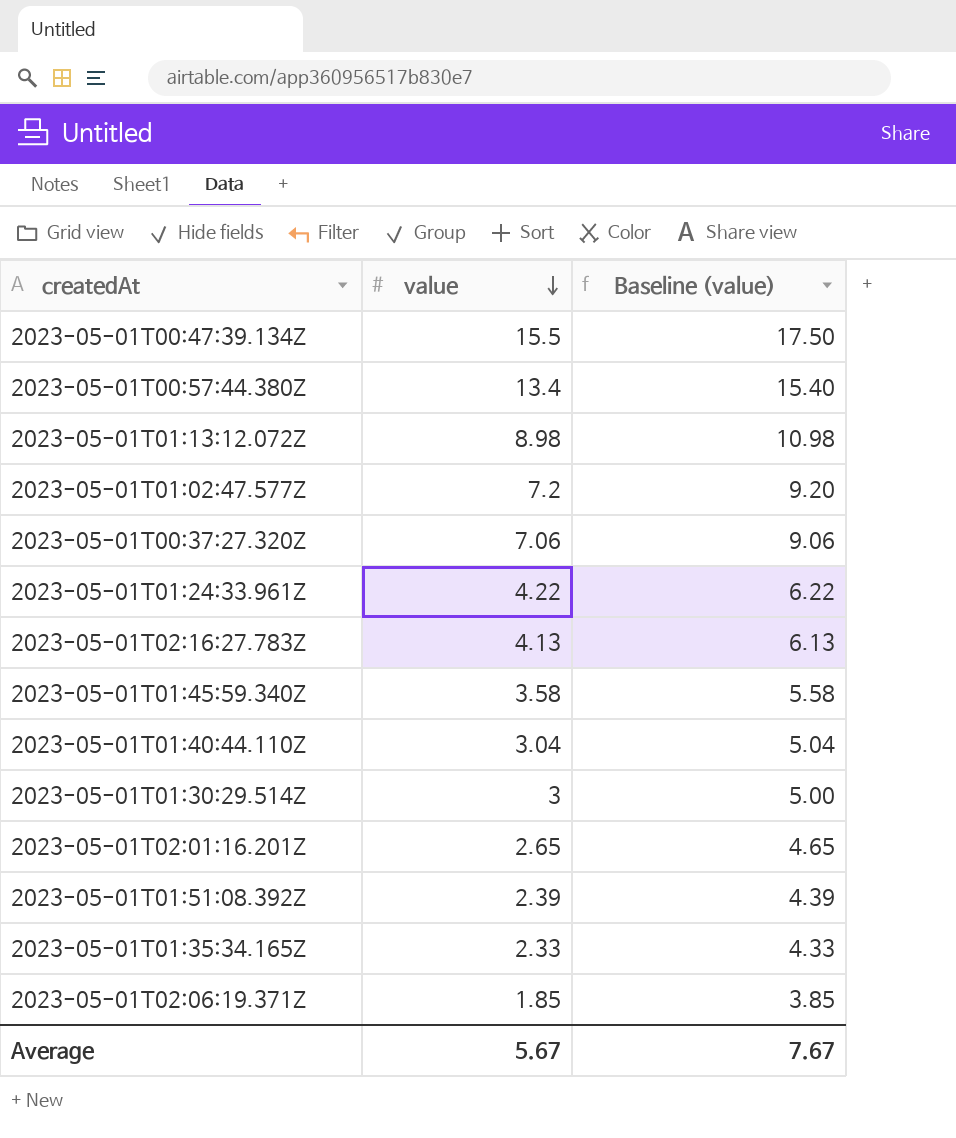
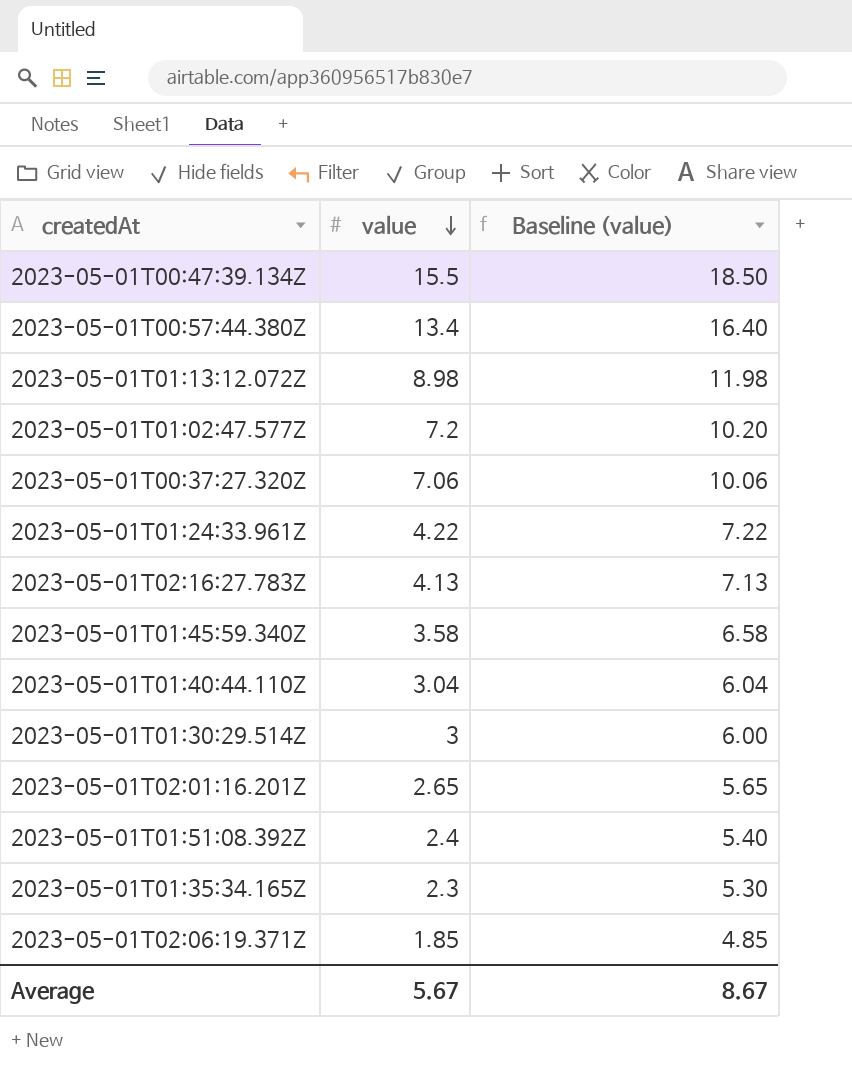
column Baseline (value) | formula: [value] + 2 -> [value] + 3
2023-05-01T01:51:08.392Z | value: 2.39 -> 2.4
2023-05-01T01:35:34.165Z | value: 2.33 -> 2.3
Average | Baseline (value): 7.67 -> 8.67

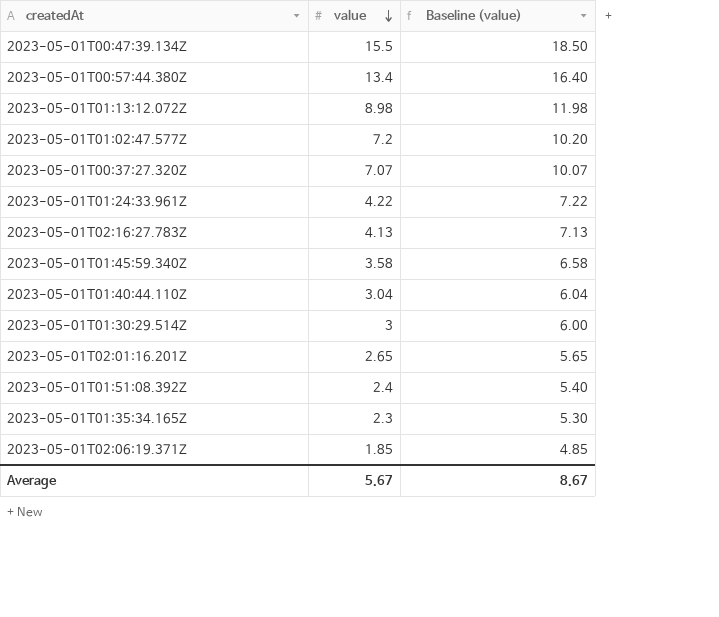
2023-05-01T00:37:27.320Z | value: 7.06 -> 7.07
2023-05-01T00:37:27.320Z | Baseline (value): 10.06 -> 10.07

